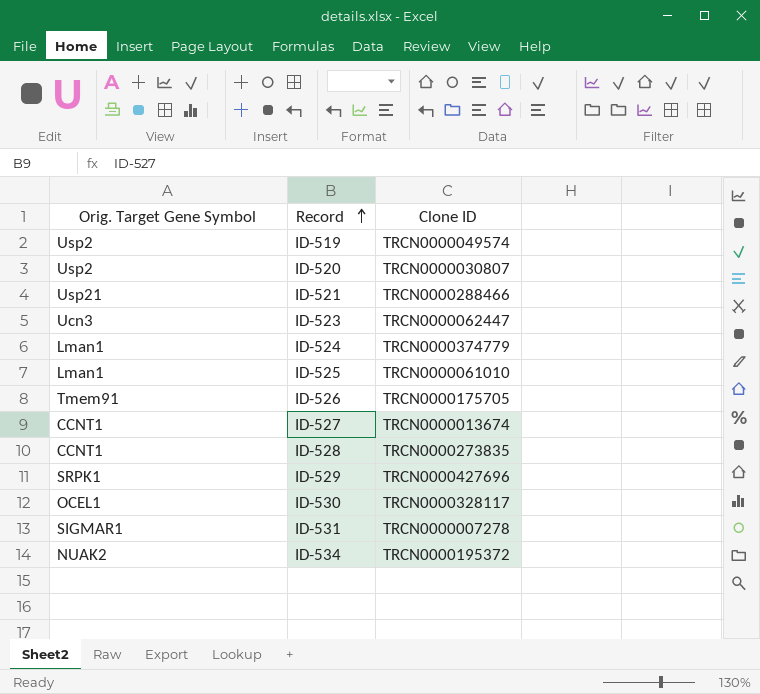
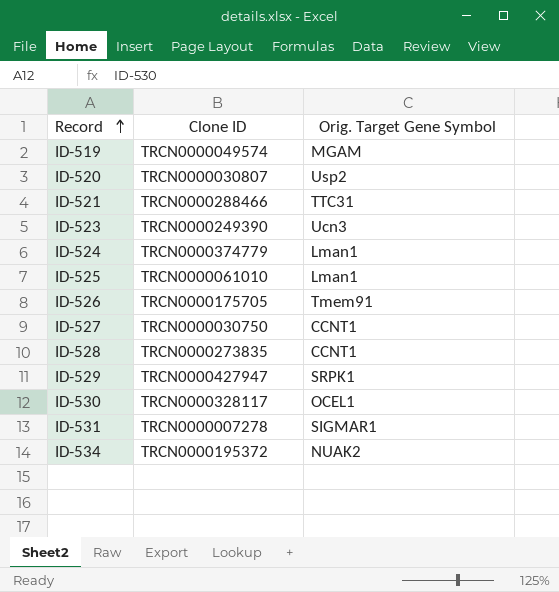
column Orig. Target Gene Symbol | position: 1 -> 3
ID-519 | Orig. Target Gene Symbol: Usp2 -> MGAM
ID-521 | Orig. Target Gene Symbol: Usp21 -> TTC31
ID-523 | Clone ID: TRCN0000062447 -> TRCN0000249390
ID-527 | Clone ID: TRCN0000013674 -> TRCN0000030750
ID-529 | Clone ID: TRCN0000427696 -> TRCN0000427947

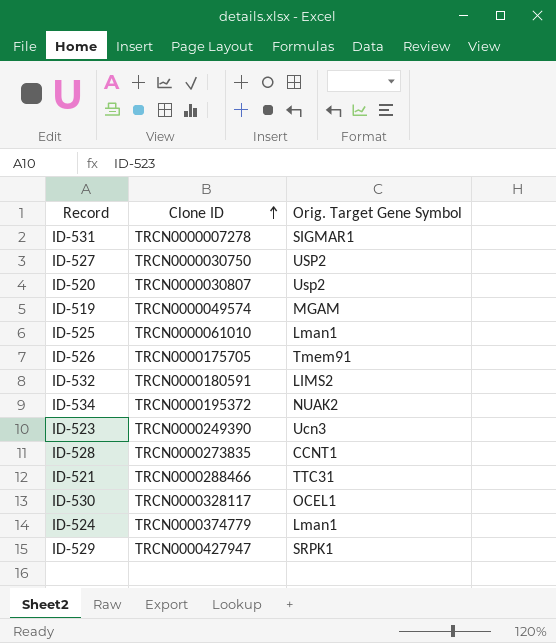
row order: Record ascending -> Clone ID ascending
ID-527 | Orig. Target Gene Symbol: CCNT1 -> USP2
row ID-532: none -> TRCN0000180591 | LIMS2

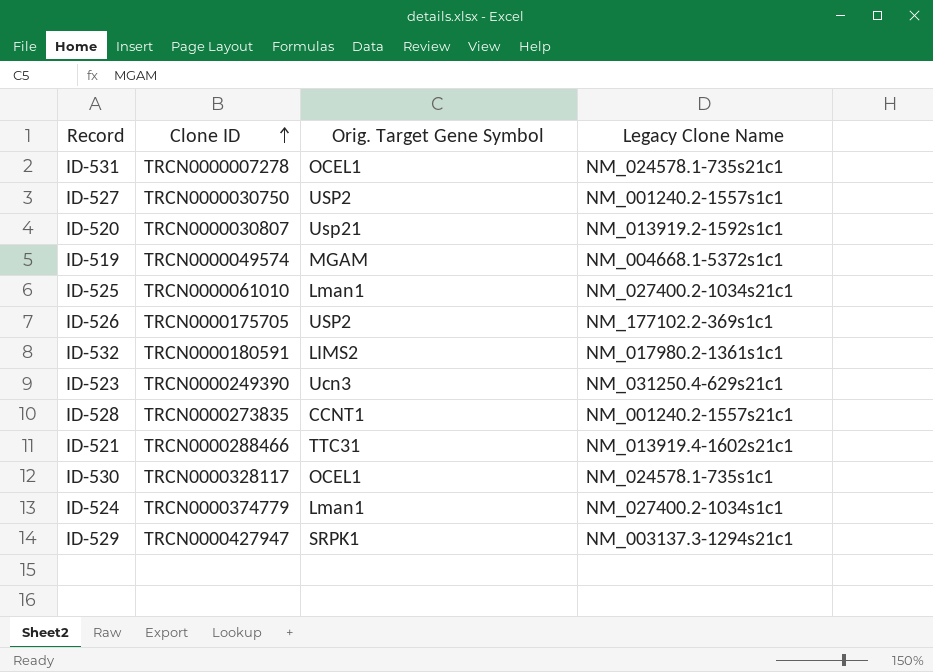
column Legacy Clone Name | position: none -> 4
row ID-534: TRCN0000195372 | NUAK2 -> none
ID-531 | Orig. Target Gene Symbol: SIGMAR1 -> OCEL1
ID-520 | Orig. Target Gene Symbol: Usp2 -> Usp21
ID-526 | Orig. Target Gene Symbol: Tmem91 -> USP2

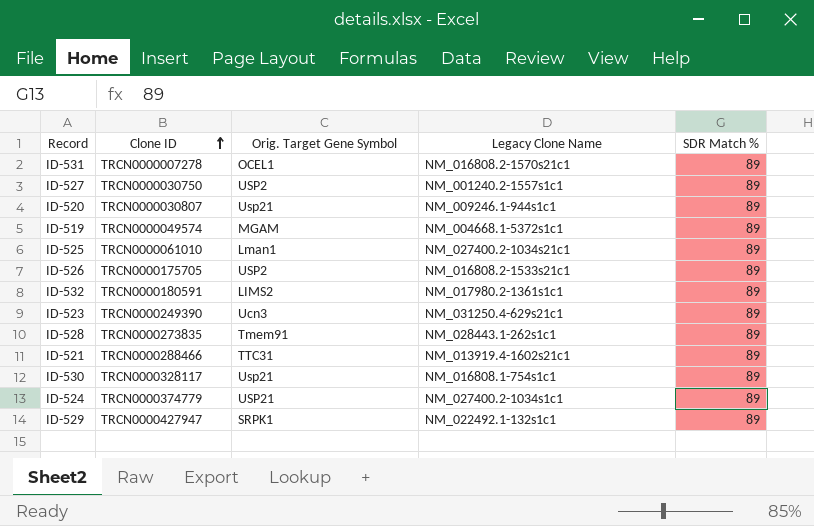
column SDR Match % | position: none -> 5
ID-531 | Legacy Clone Name: NM_024578.1-735s21c1 -> NM_016808.2-1570s21c1
ID-520 | Legacy Clone Name: NM_013919.2-1592s1c1 -> NM_009246.1-944s1c1
ID-526 | Legacy Clone Name: NM_177102.2-369s1c1 -> NM_016808.2-1533s21c1
ID-528 | Orig. Target Gene Symbol: CCNT1 -> Tmem91
ID-528 | Legacy Clone Name: NM_001240.2-1557s21c1 -> NM_028443.1-262s1c1
ID-530 | Orig. Target Gene Symbol: OCEL1 -> Usp21
ID-530 | Legacy Clone Name: NM_024578.1-735s1c1 -> NM_016808.1-754s1c1
ID-524 | Orig. Target Gene Symbol: Lman1 -> USP21
ID-529 | Legacy Clone Name: NM_003137.3-1294s21c1 -> NM_022492.1-132s1c1

